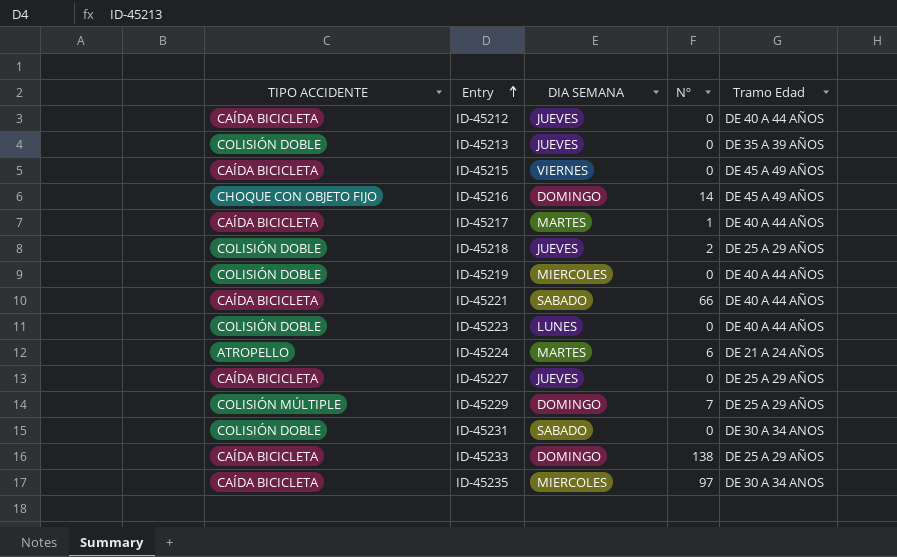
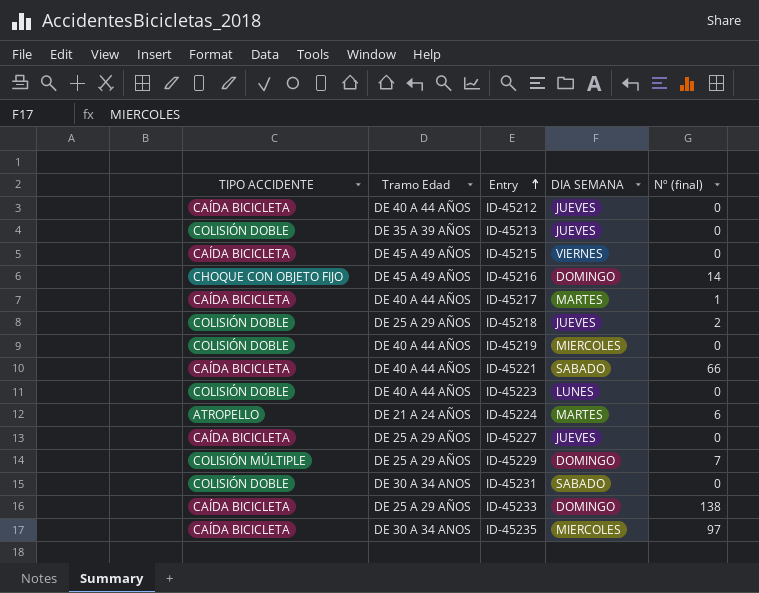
column Tramo Edad | position: 5 -> 2
column name: Nº -> Nº (final)

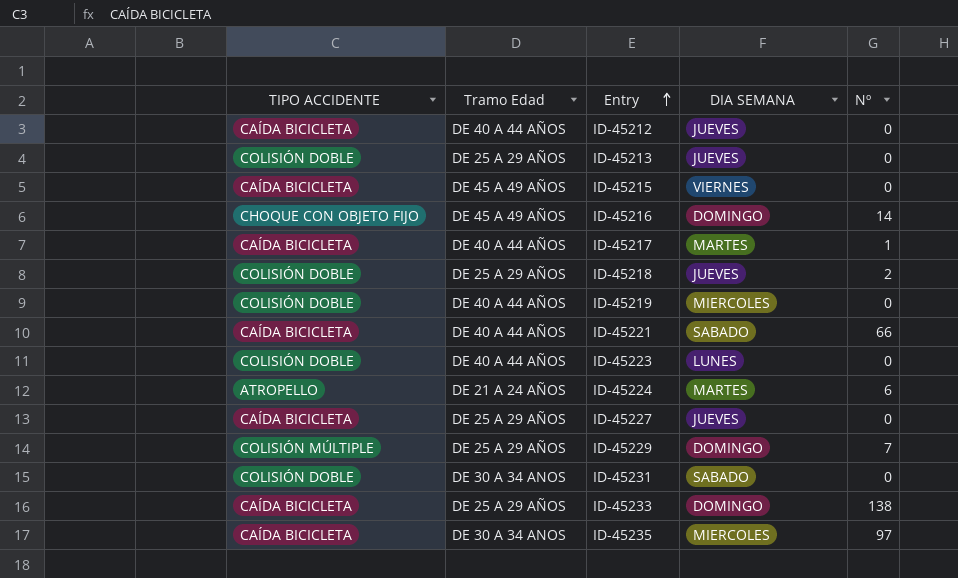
column name: Nº (final) -> Nº
ID-45213 | Tramo Edad: DE 35 A 39 AÑOS -> DE 25 A 29 AÑOS

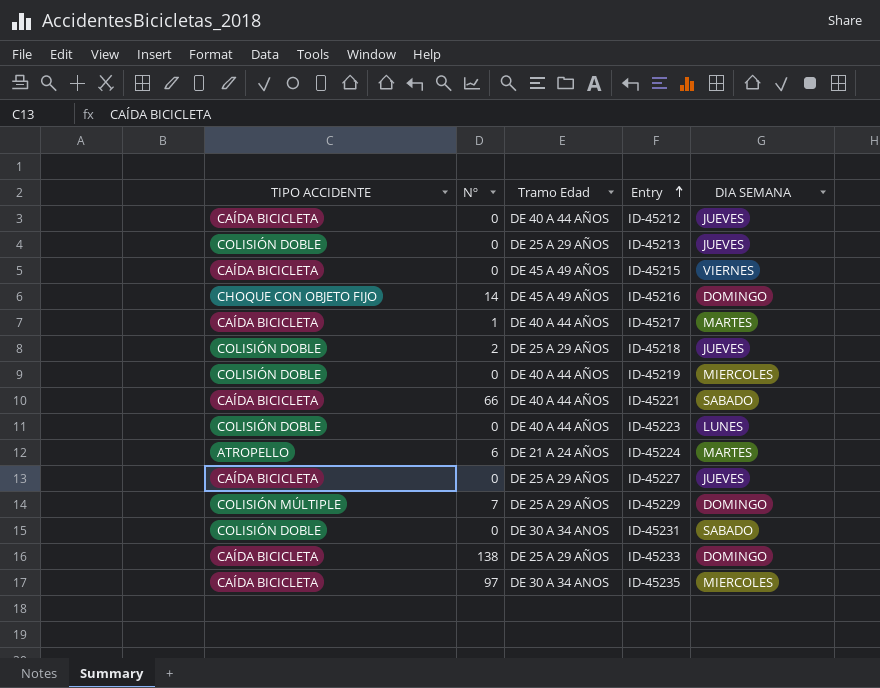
column Nº | position: 5 -> 2

